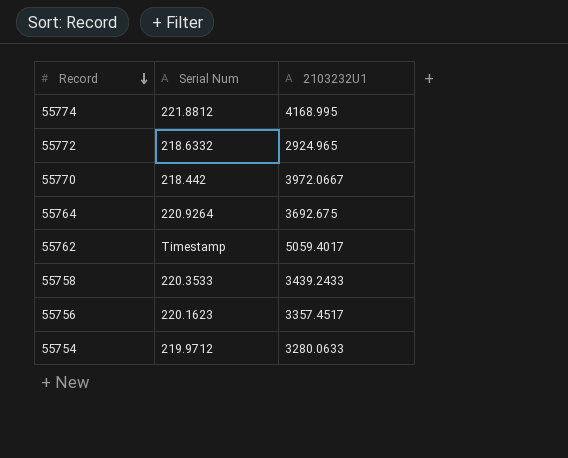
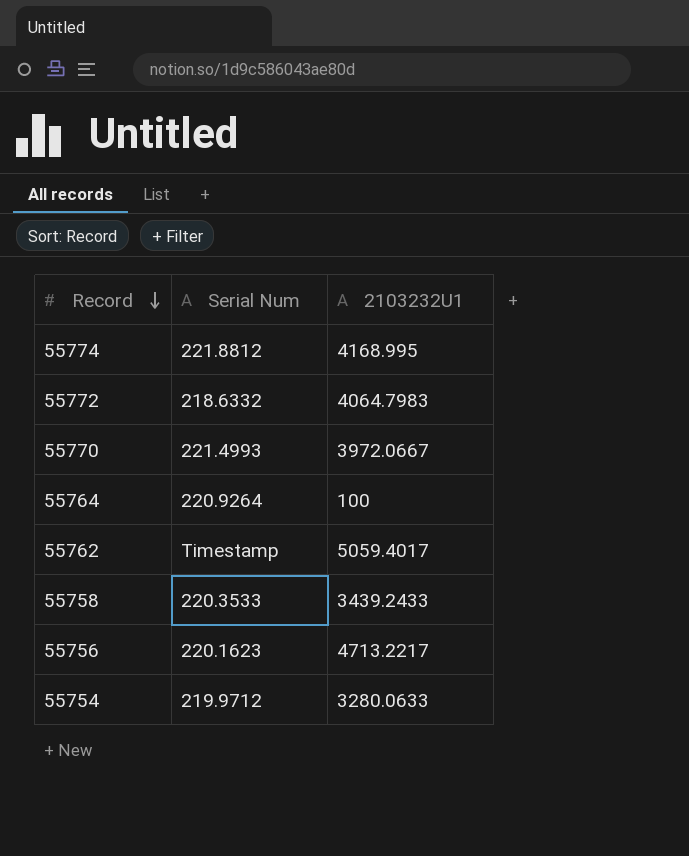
55772 | 2103232U1: 2924.965 -> 4064.7983
55770 | Serial Num: 218.442 -> 221.4993
55764 | 2103232U1: 3692.675 -> 100
55756 | 2103232U1: 3357.4517 -> 4713.2217

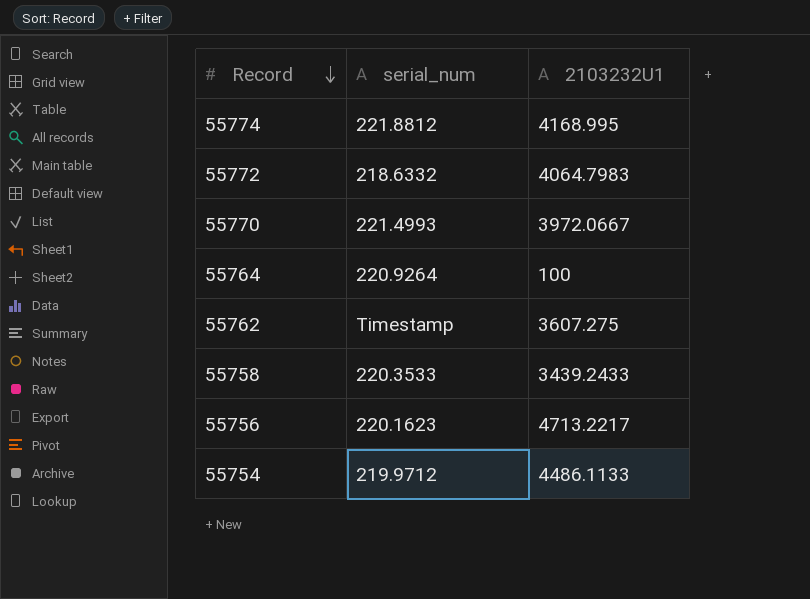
column name: Serial Num -> serial_num
55762 | 2103232U1: 5059.4017 -> 3607.275
55754 | 2103232U1: 3280.0633 -> 4486.1133

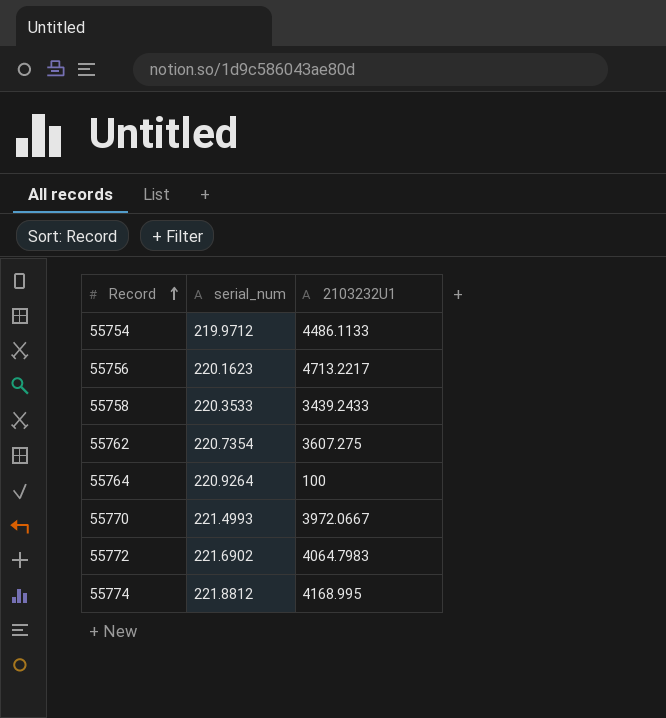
row order: Record descending -> Record ascending
55762 | serial_num: Timestamp -> 220.7354
55772 | serial_num: 218.6332 -> 221.6902

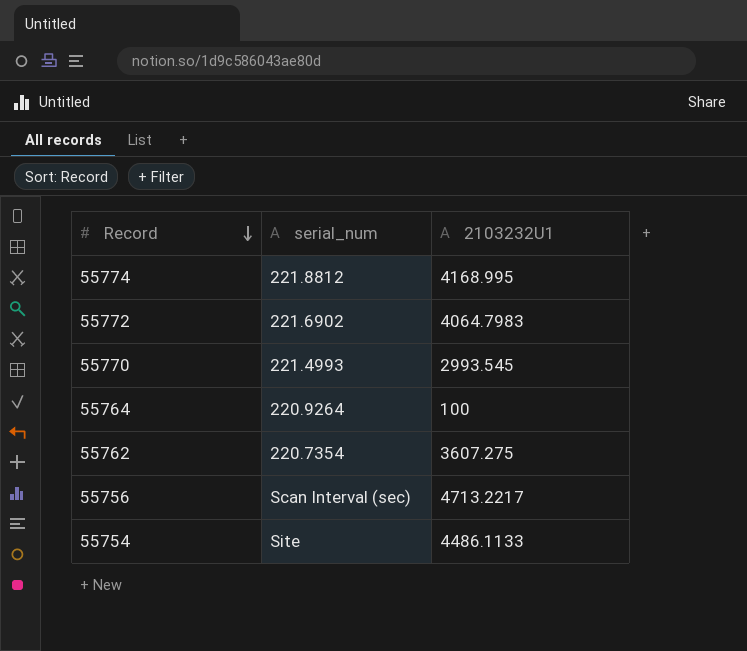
row order: Record ascending -> Record descending
row 55758: 220.3533 | 3439.2433 -> none
55770 | 2103232U1: 3972.0667 -> 2993.545
55756 | serial_num: 220.1623 -> Scan Interval (sec)
55754 | serial_num: 219.9712 -> Site

